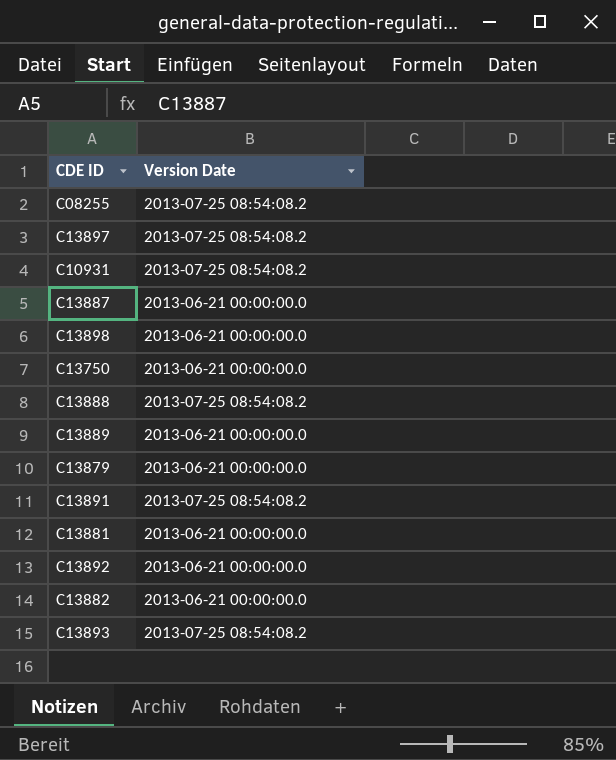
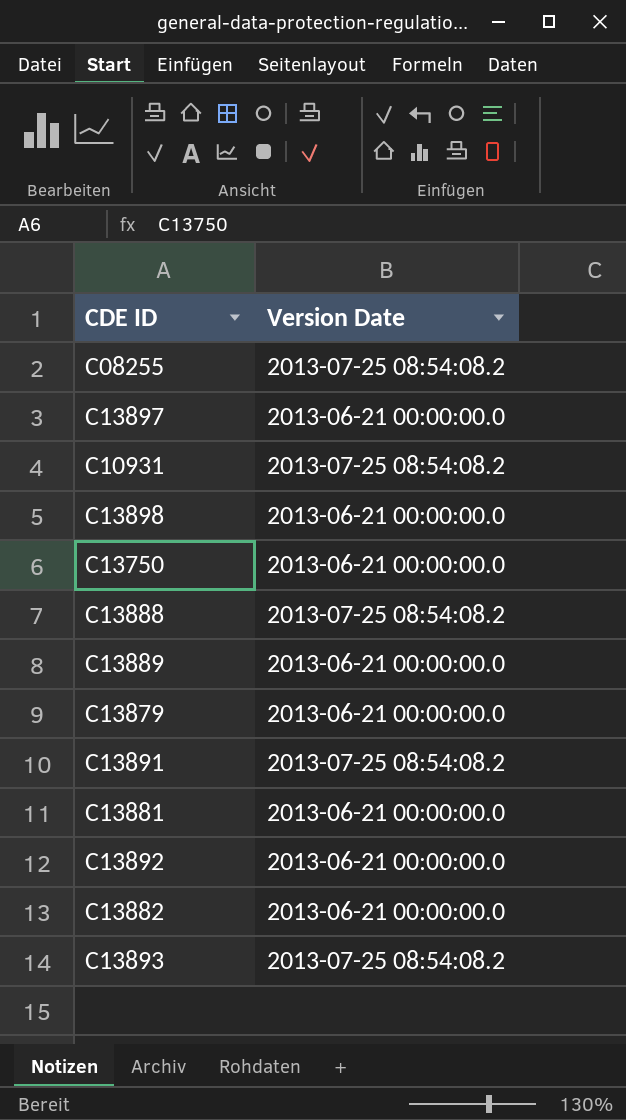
row C13887: 2013-06-21 00:00:00.0 -> none
C13897 | Version Date: 2013-07-25 08:54:08.2 -> 2013-06-21 00:00:00.0

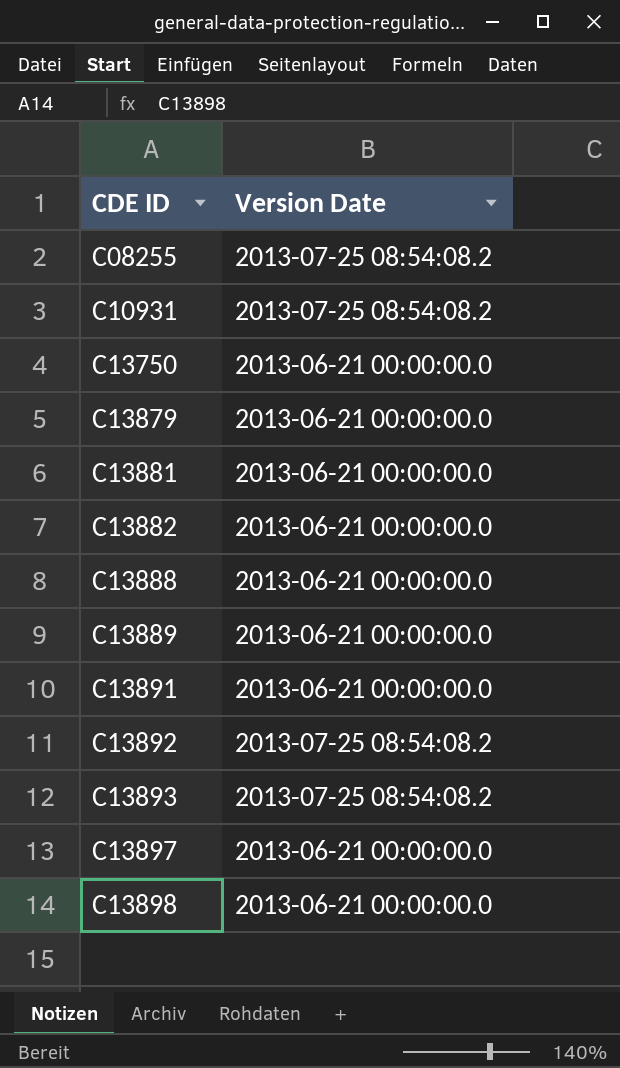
row order: none -> CDE ID ascending
C13888 | Version Date: 2013-07-25 08:54:08.2 -> 2013-06-21 00:00:00.0
C13891 | Version Date: 2013-07-25 08:54:08.2 -> 2013-06-21 00:00:00.0
C13892 | Version Date: 2013-06-21 00:00:00.0 -> 2013-07-25 08:54:08.2

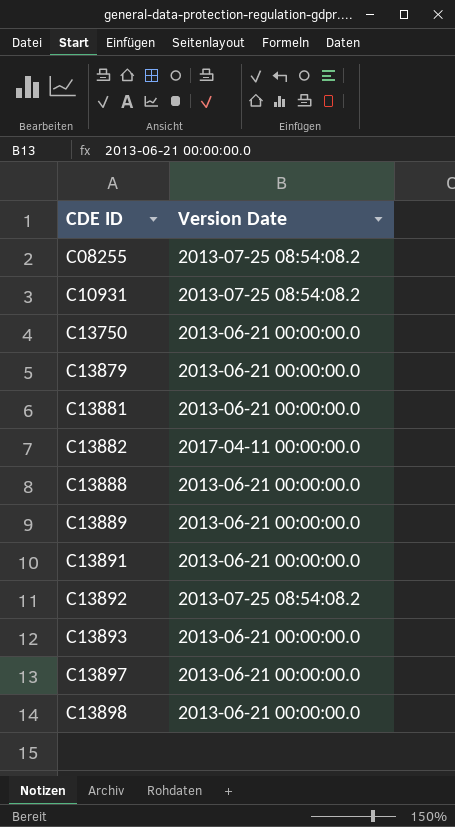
C13882 | Version Date: 2013-06-21 00:00:00.0 -> 2017-04-11 00:00:00.0
C13893 | Version Date: 2013-07-25 08:54:08.2 -> 2013-06-21 00:00:00.0

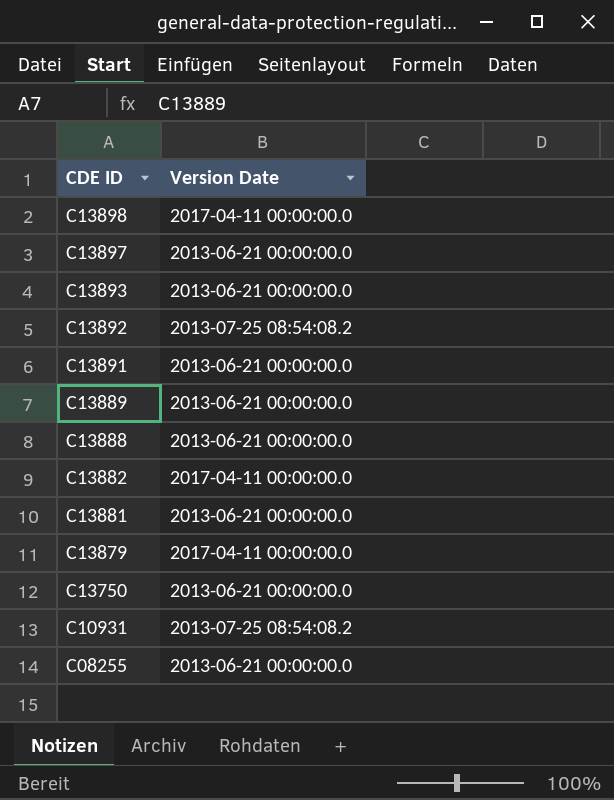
row order: CDE ID ascending -> CDE ID descending
C13898 | Version Date: 2013-06-21 00:00:00.0 -> 2017-04-11 00:00:00.0
C13879 | Version Date: 2013-06-21 00:00:00.0 -> 2017-04-11 00:00:00.0
C08255 | Version Date: 2013-07-25 08:54:08.2 -> 2013-06-21 00:00:00.0

